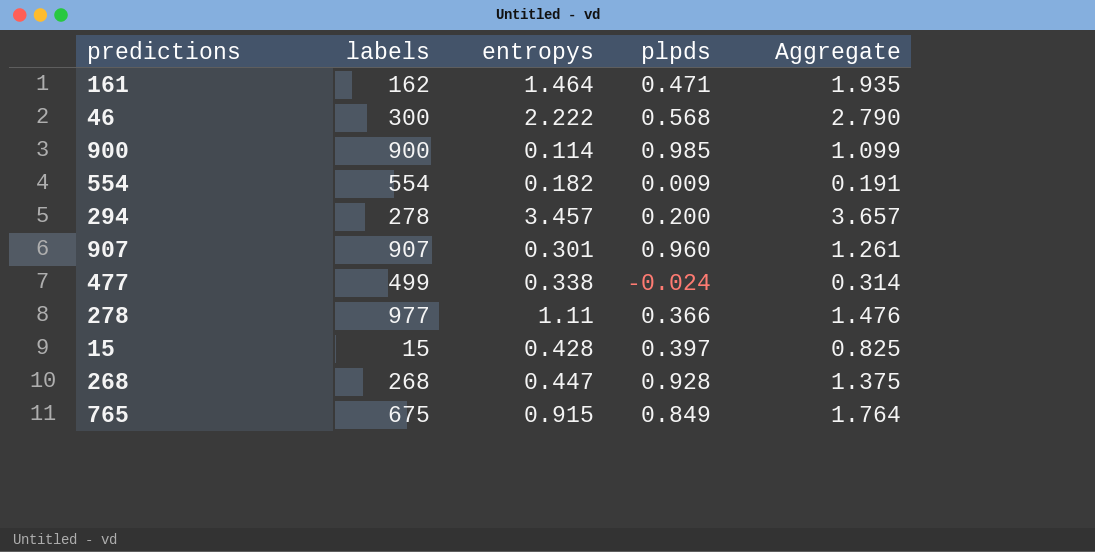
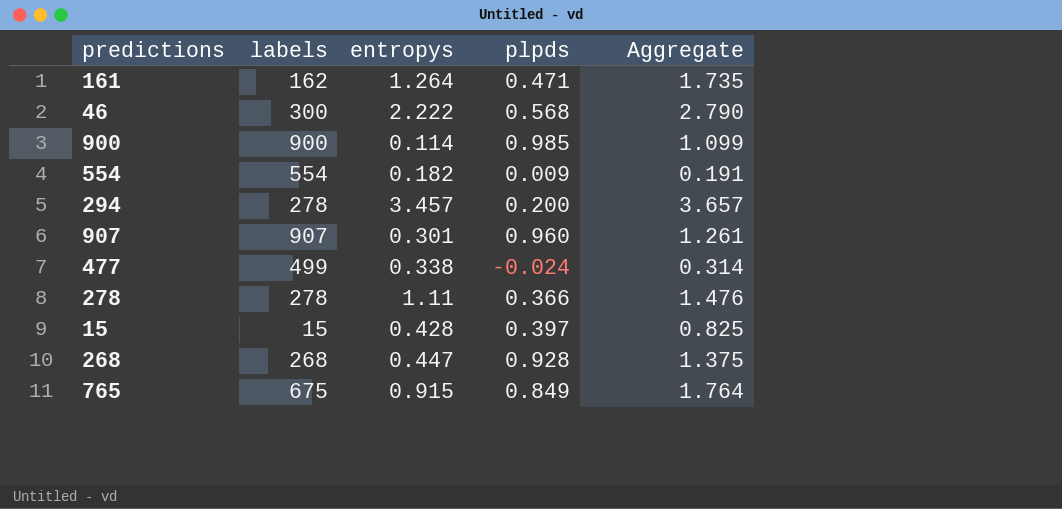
161 | entropys: 1.464 -> 1.264
161 | Aggregate: 1.935 -> 1.735
278 | labels: 977 -> 278

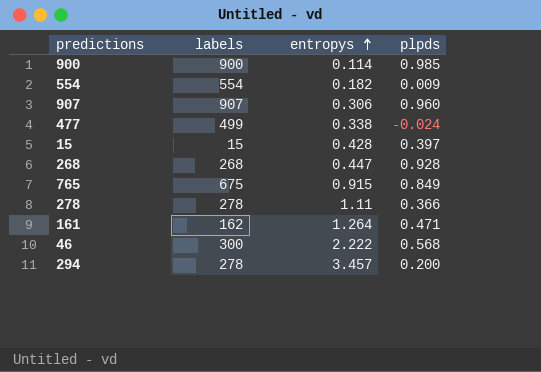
row order: none -> entropys ascending
column Aggregate | formula: [entropys] + [plpds] -> none
907 | entropys: 0.301 -> 0.306

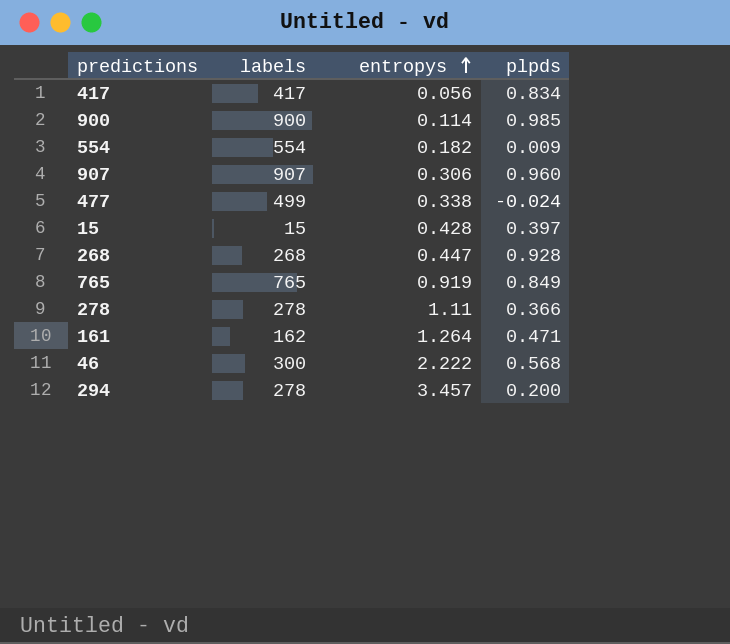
row 417: none -> 417 | 0.056 | 0.834
765 | labels: 675 -> 765
765 | entropys: 0.915 -> 0.919

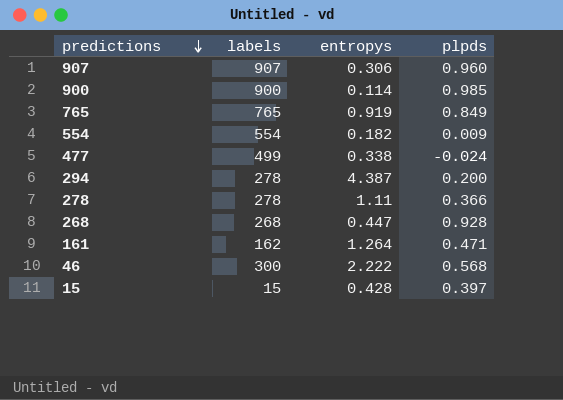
row order: entropys ascending -> predictions descending
row 417: 417 | 0.056 | 0.834 -> none
294 | entropys: 3.457 -> 4.387

